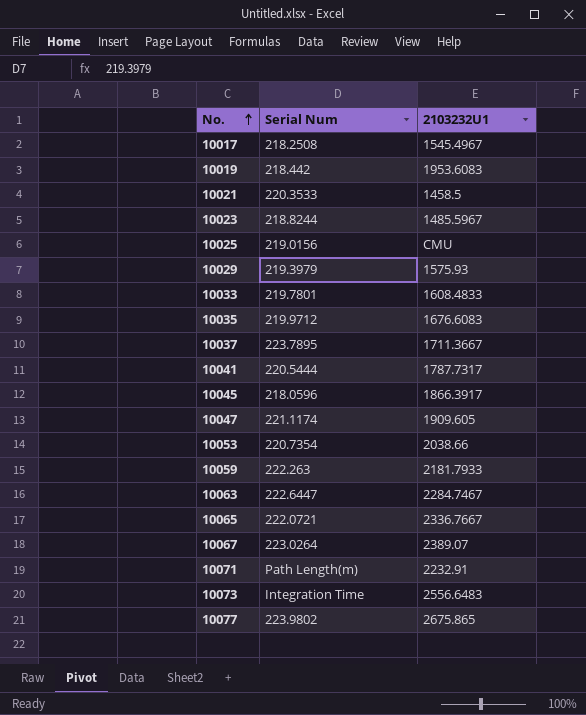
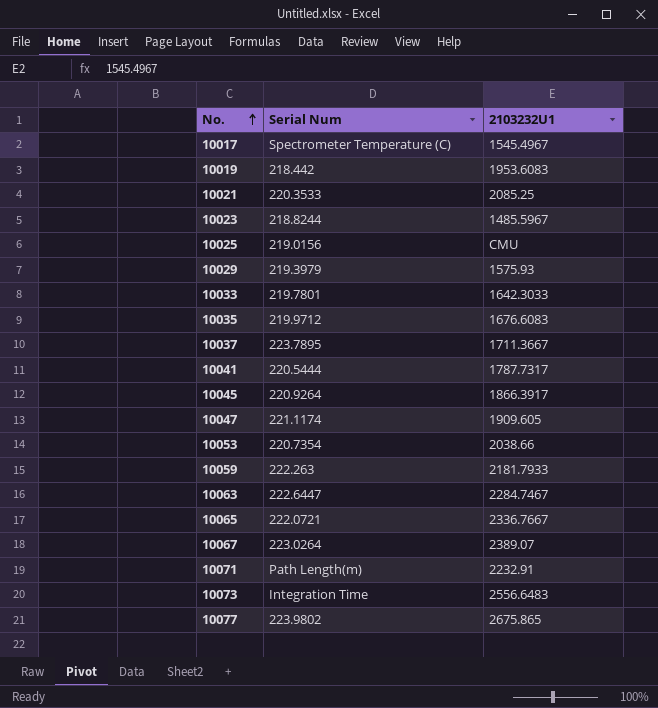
10017 | Serial Num: 218.2508 -> Spectrometer Temperature (C)
10021 | 2103232U1: 1458.5 -> 2085.25
10033 | 2103232U1: 1608.4833 -> 1642.3033
10045 | Serial Num: 218.0596 -> 220.9264

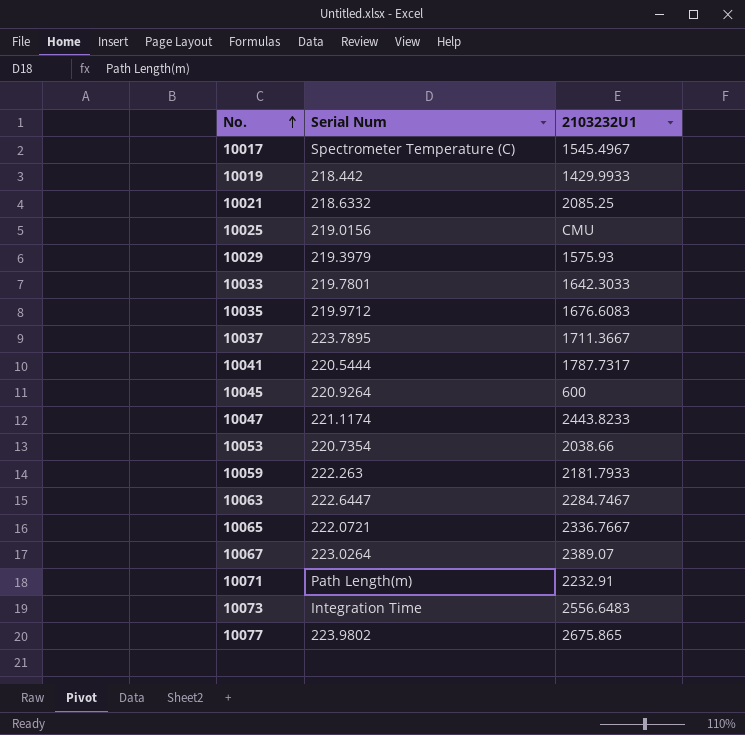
row 10023: 218.8244 | 1485.5967 -> none
10019 | 2103232U1: 1953.6083 -> 1429.9933
10021 | Serial Num: 220.3533 -> 218.6332
10045 | 2103232U1: 1866.3917 -> 600
10047 | 2103232U1: 1909.605 -> 2443.8233

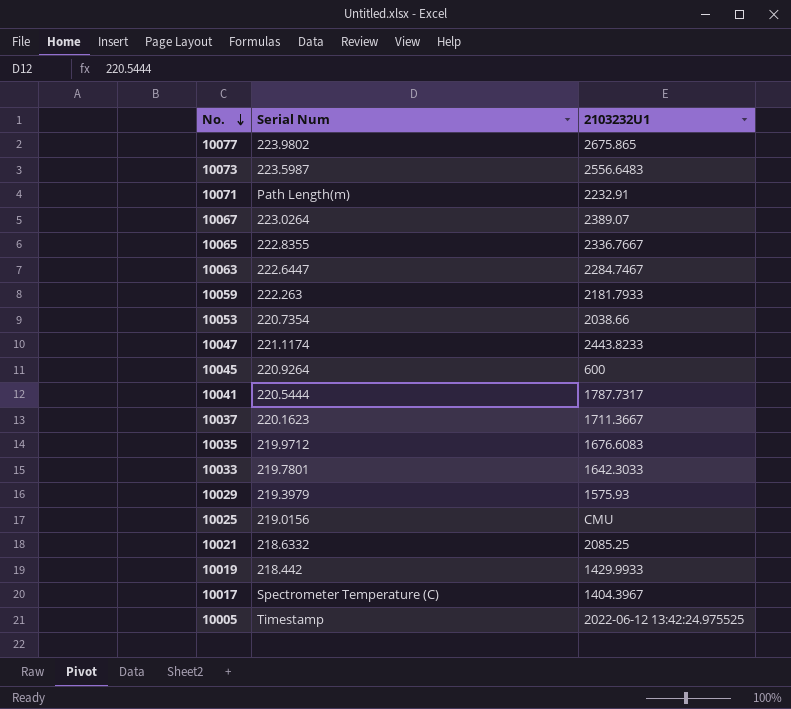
row order: No. ascending -> No. descending
10073 | Serial Num: Integration Time -> 223.5987
10065 | Serial Num: 222.0721 -> 222.8355
10037 | Serial Num: 223.7895 -> 220.1623
10017 | 2103232U1: 1545.4967 -> 1404.3967
row 10005: none -> Timestamp | 2022-06-12 13:42:24.975525

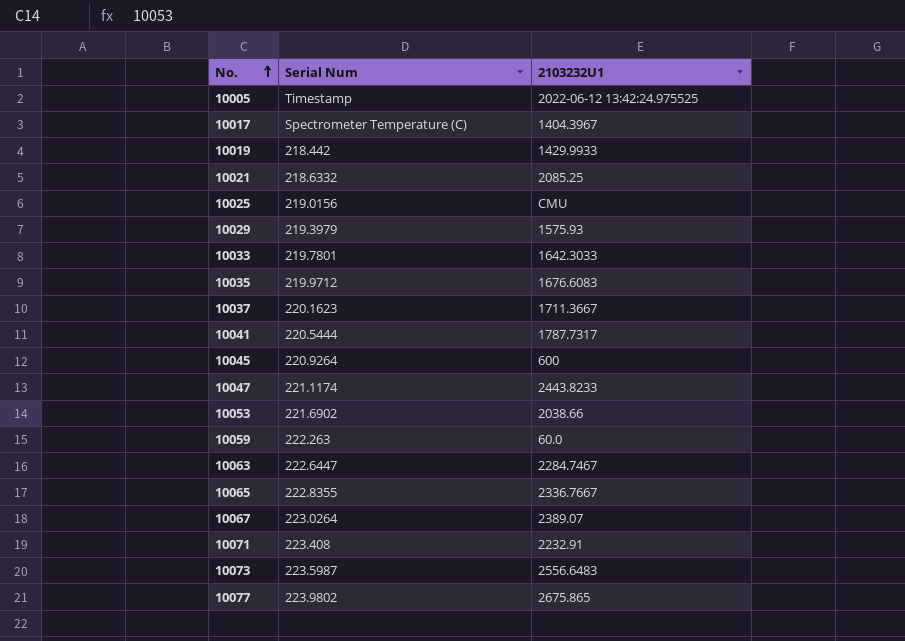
row order: No. descending -> No. ascending
10053 | Serial Num: 220.7354 -> 221.6902
10059 | 2103232U1: 2181.7933 -> 60.0
10071 | Serial Num: Path Length(m) -> 223.408

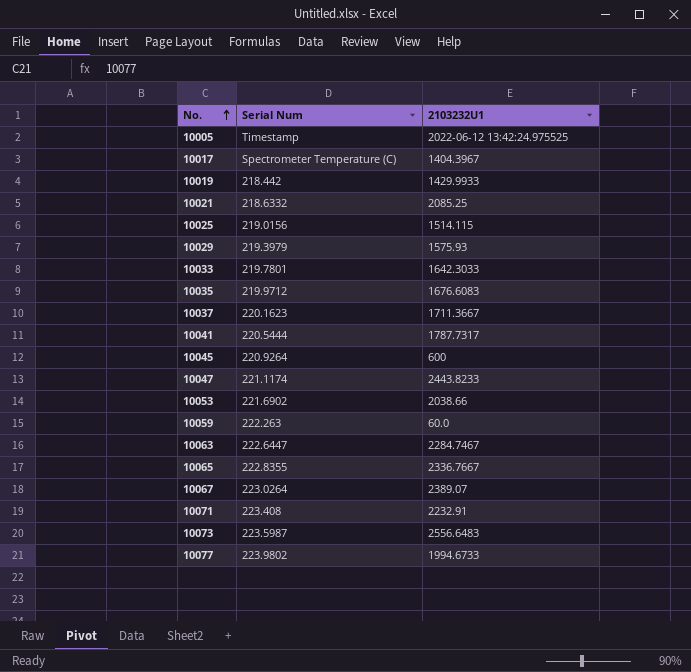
10025 | 2103232U1: CMU -> 1514.115
10077 | 2103232U1: 2675.865 -> 1994.6733

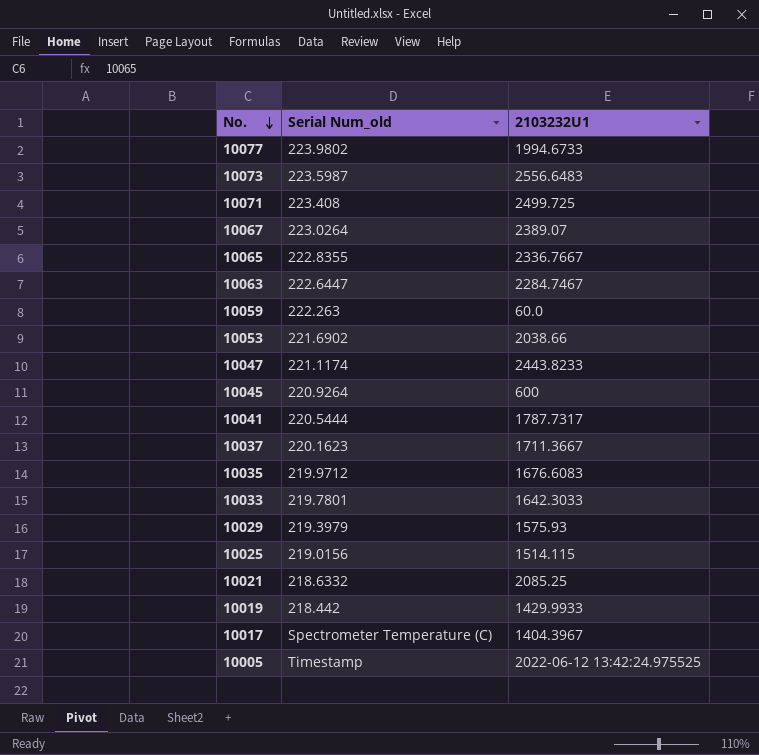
row order: No. ascending -> No. descending
column name: Serial Num -> Serial Num_old
10071 | 2103232U1: 2232.91 -> 2499.725

